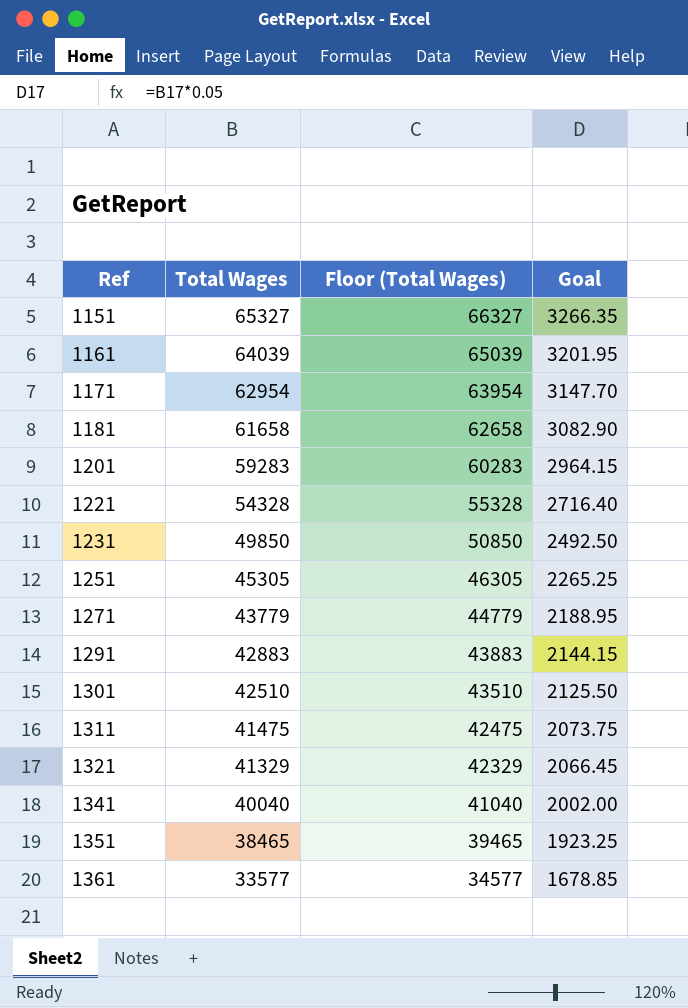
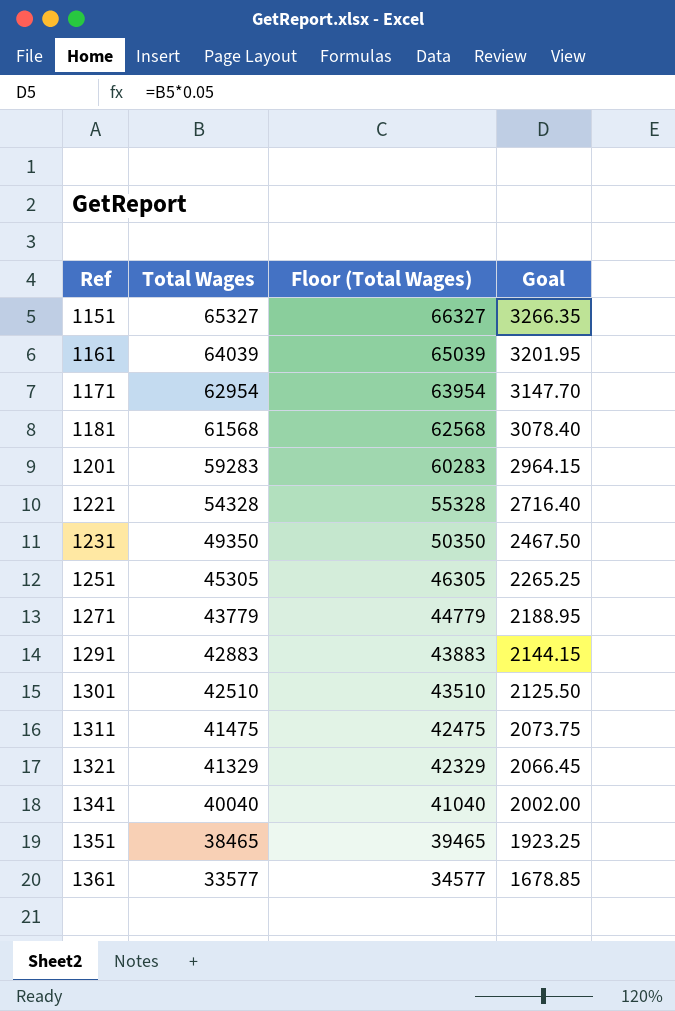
1181 | Total Wages: 61658 -> 61568
1181 | Floor (Total Wages): 62658 -> 62568
1181 | Goal: 3082.90 -> 3078.40
1231 | Total Wages: 49850 -> 49350
1231 | Floor (Total Wages): 50850 -> 50350
1231 | Goal: 2492.50 -> 2467.50

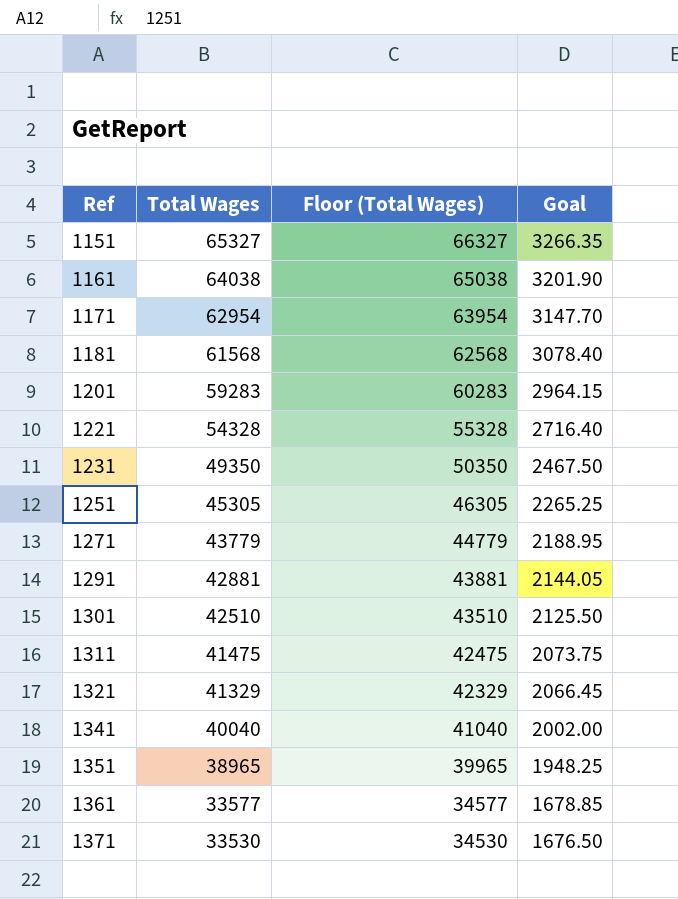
1161 | Total Wages: 64039 -> 64038
1161 | Floor (Total Wages): 65039 -> 65038
1161 | Goal: 3201.95 -> 3201.90
1291 | Total Wages: 42883 -> 42881
1291 | Floor (Total Wages): 43883 -> 43881
1291 | Goal: 2144.15 -> 2144.05
1351 | Total Wages: 38465 -> 38965
1351 | Floor (Total Wages): 39465 -> 39965
1351 | Goal: 1923.25 -> 1948.25
row 1371: none -> 33530 | 34530 | 1676.50

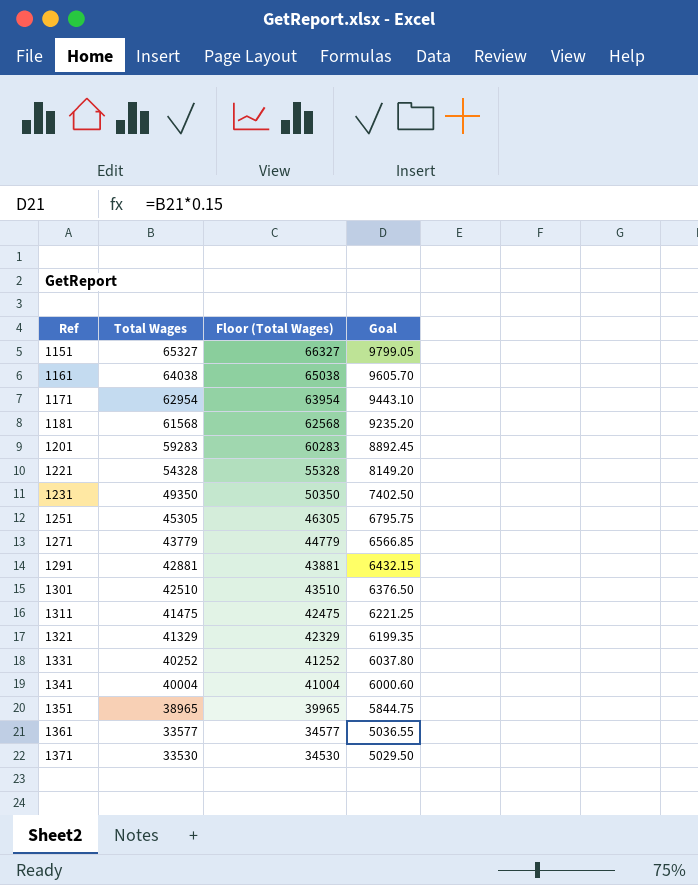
column Goal | formula: [Total Wages] * 0.05 -> [Total Wages] * 0.15
row 1331: none -> 40252 | 41252 | 6037.80
1341 | Total Wages: 40040 -> 40004
1341 | Floor (Total Wages): 41040 -> 41004

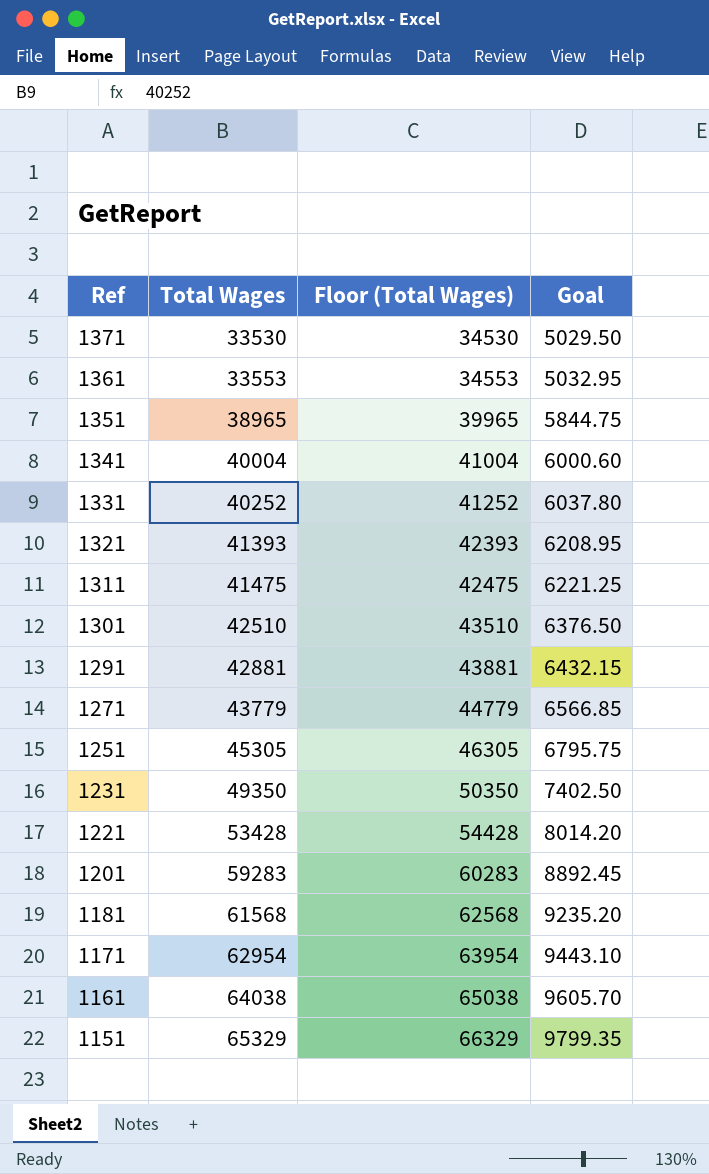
row order: Ref ascending -> Ref descending
1361 | Total Wages: 33577 -> 33553
1361 | Floor (Total Wages): 34577 -> 34553
1361 | Goal: 5036.55 -> 5032.95
1321 | Total Wages: 41329 -> 41393
1321 | Floor (Total Wages): 42329 -> 42393
1321 | Goal: 6199.35 -> 6208.95
1221 | Total Wages: 54328 -> 53428
1221 | Floor (Total Wages): 55328 -> 54428
1221 | Goal: 8149.20 -> 8014.20
1151 | Total Wages: 65327 -> 65329
1151 | Floor (Total Wages): 66327 -> 66329
1151 | Goal: 9799.05 -> 9799.35

